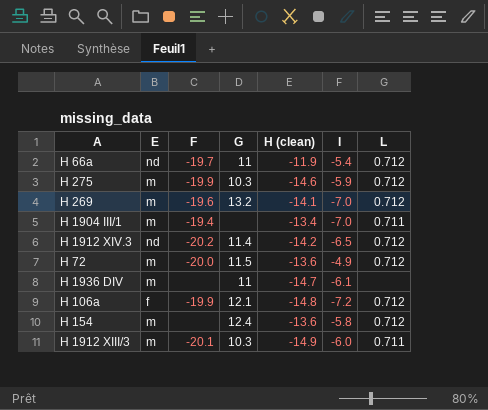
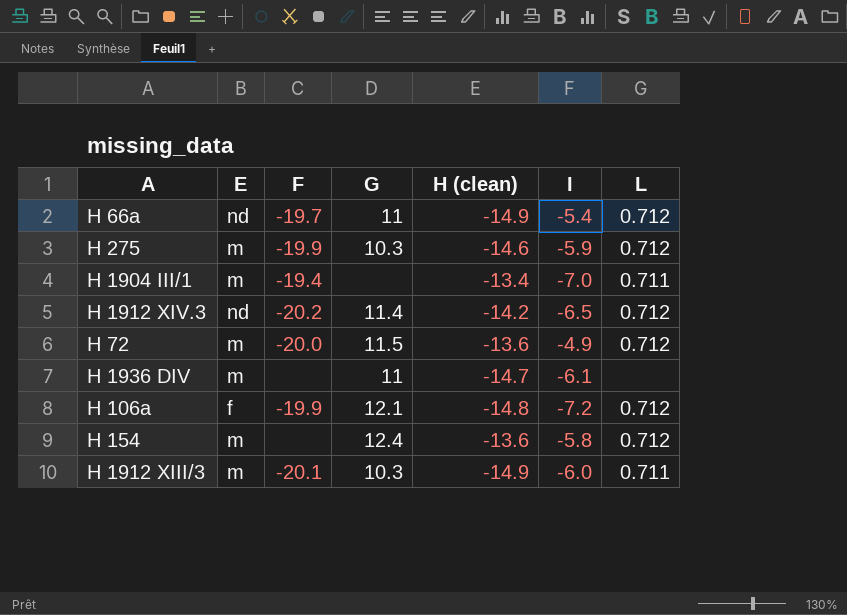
row H 269: m | -19.6 | 13.2 | -14.1 | -7.0 | 0.712 -> none
H 66a | H (clean): -11.9 -> -14.9

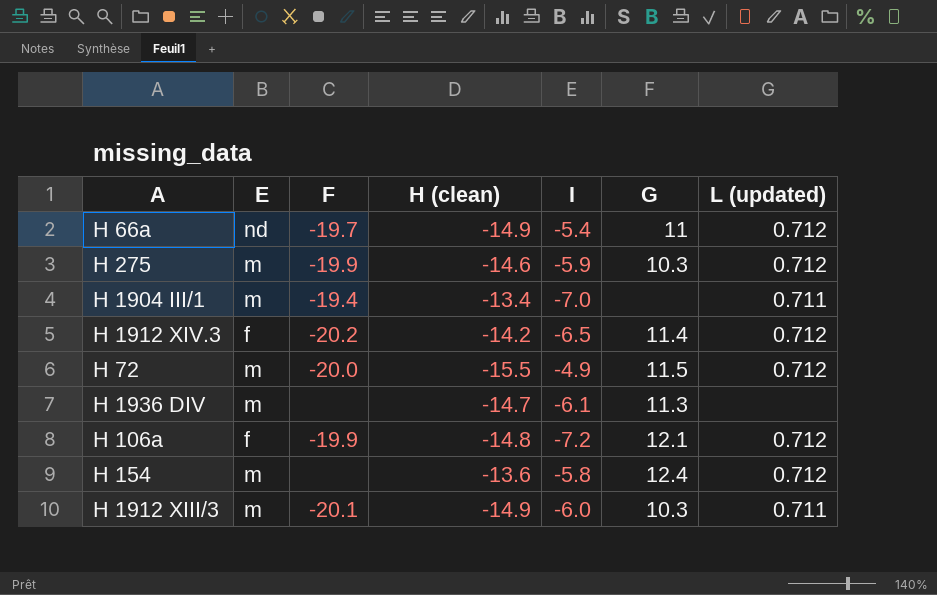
column G | position: 4 -> 6
column name: L -> L (updated)
H 1912 XIV.3 | E: nd -> f
H 72 | H (clean): -13.6 -> -15.5
H 1936 DIV | G: 11 -> 11.3

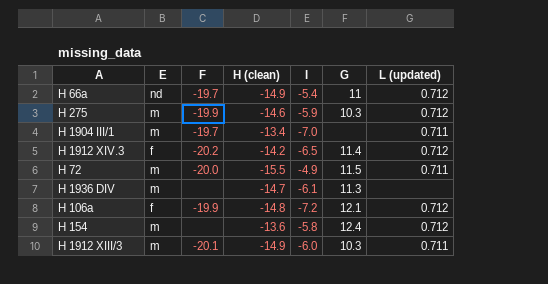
H 1904 III/1 | F: -19.4 -> -19.7
H 72 | L (updated): 0.712 -> 0.711

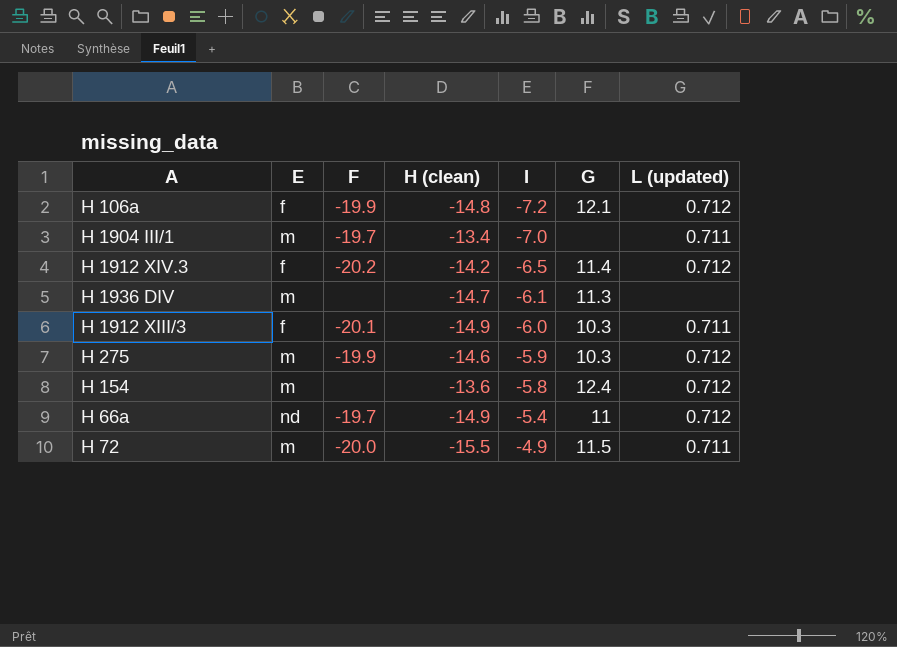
row order: none -> I ascending
H 1912 XIII/3 | E: m -> f

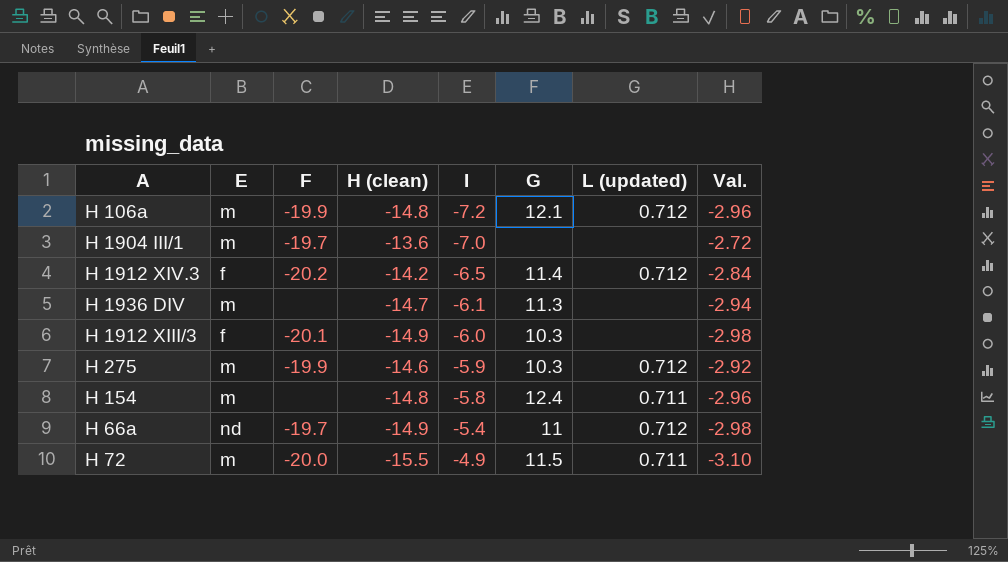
column Val. | formula: none -> [H (clean)] * 0.2
H 106a | E: f -> m
H 1904 III/1 | H (clean): -13.4 -> -13.6
H 1904 III/1 | L (updated): 0.711 -> none
H 1912 XIII/3 | L (updated): 0.711 -> none
H 154 | H (clean): -13.6 -> -14.8
H 154 | L (updated): 0.712 -> 0.711

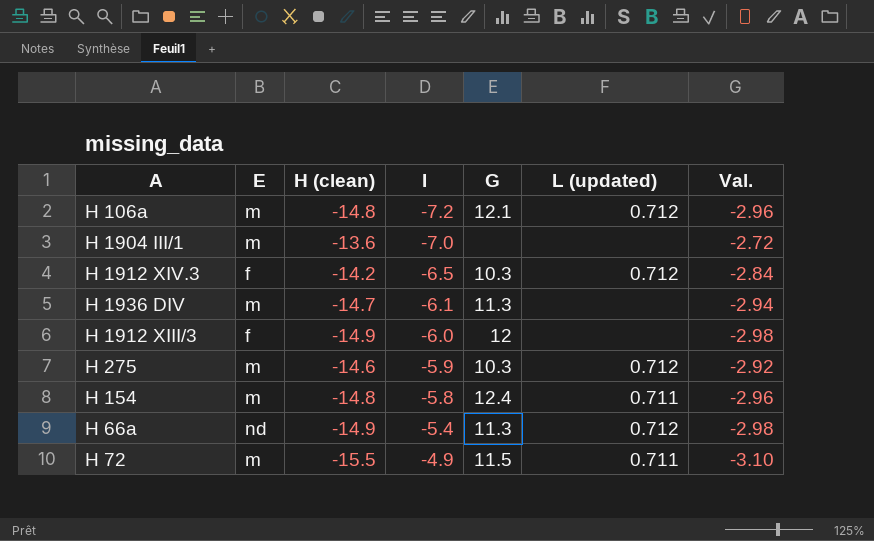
column F | position: 3 -> none
H 1912 XIV.3 | G: 11.4 -> 10.3
H 1912 XIII/3 | G: 10.3 -> 12
H 66a | G: 11 -> 11.3

